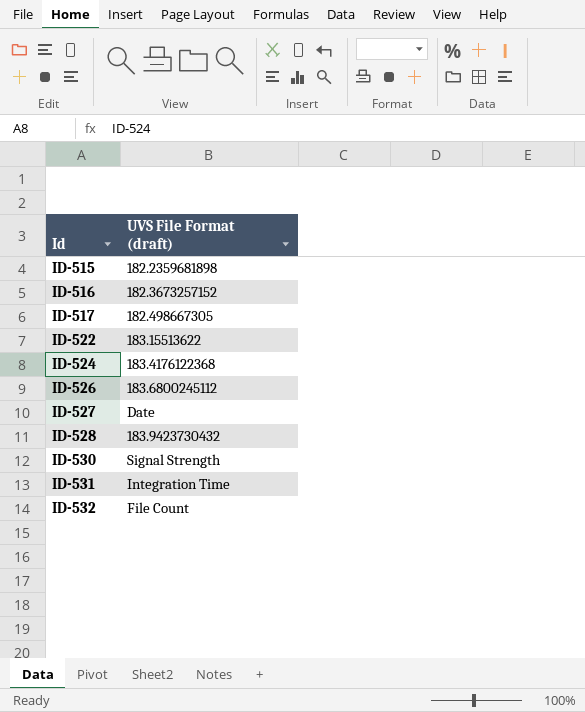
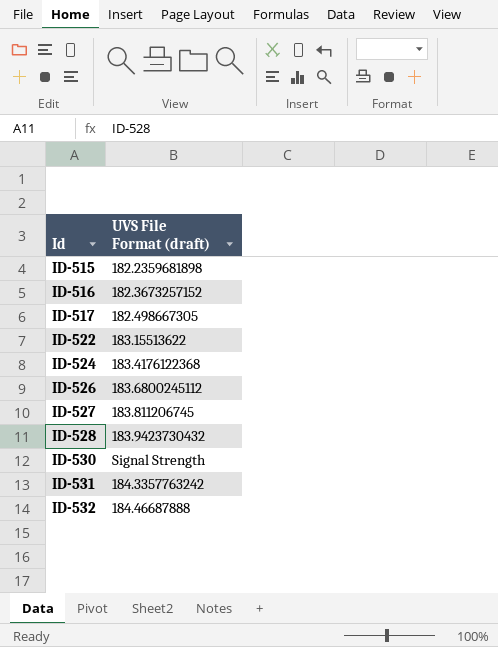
ID-527 | UVS File Format (draft): Date -> 183.811206745
ID-531 | UVS File Format (draft): Integration Time -> 184.3357763242
ID-532 | UVS File Format (draft): File Count -> 184.46687888

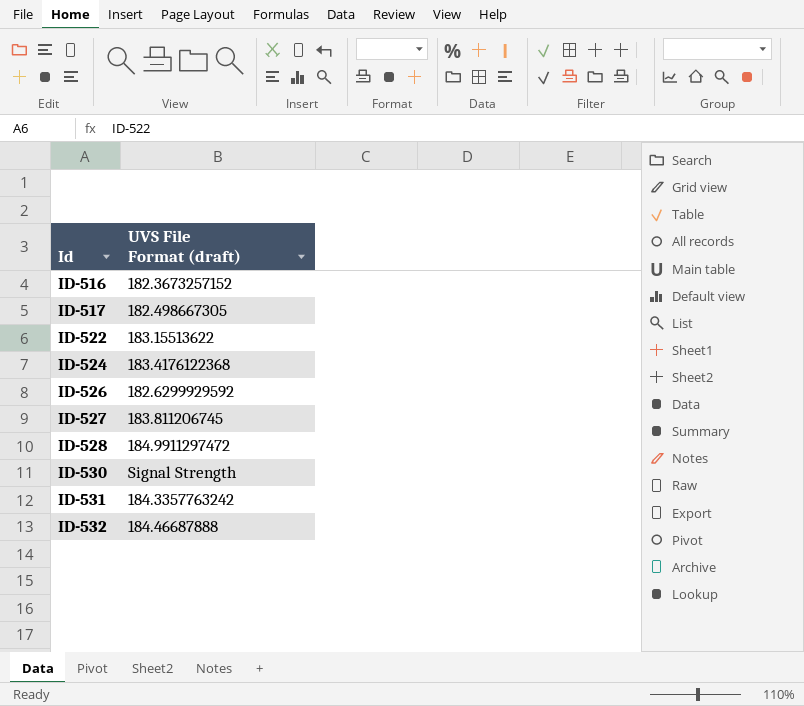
row ID-515: 182.2359681898 -> none
ID-526 | UVS File Format (draft): 183.6800245112 -> 182.6299929592
ID-528 | UVS File Format (draft): 183.9423730432 -> 184.9911297472

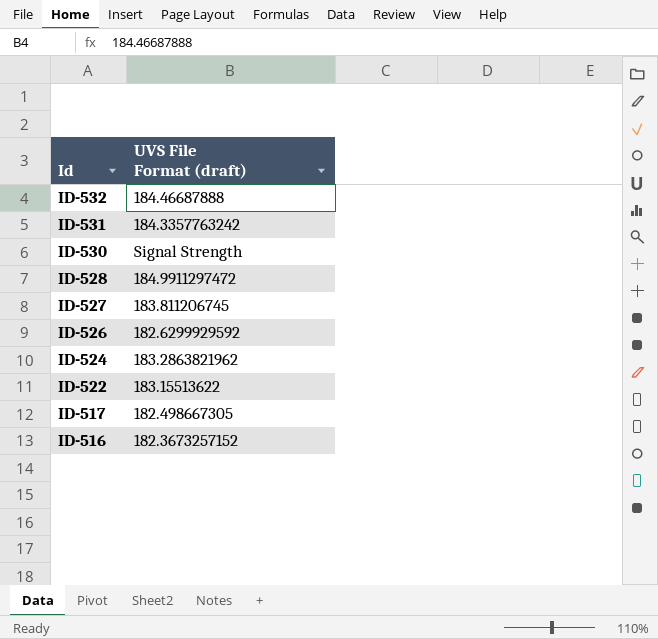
row order: Id ascending -> Id descending
ID-524 | UVS File Format (draft): 183.4176122368 -> 183.2863821962

